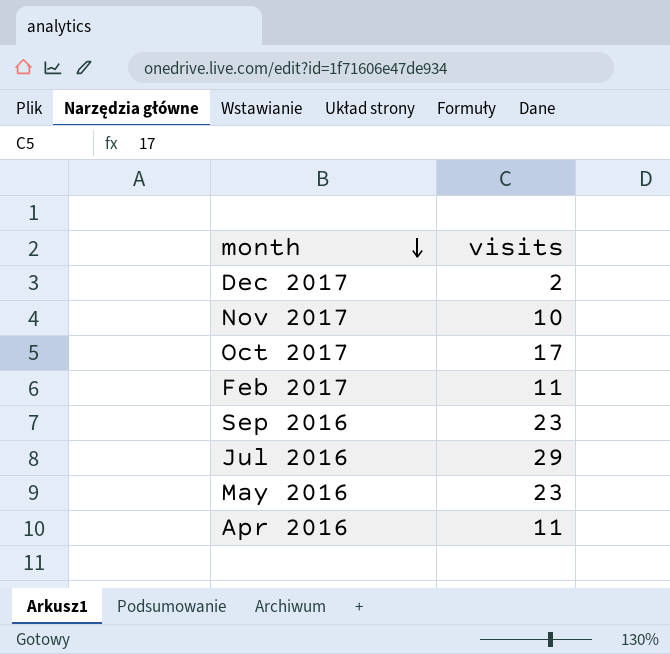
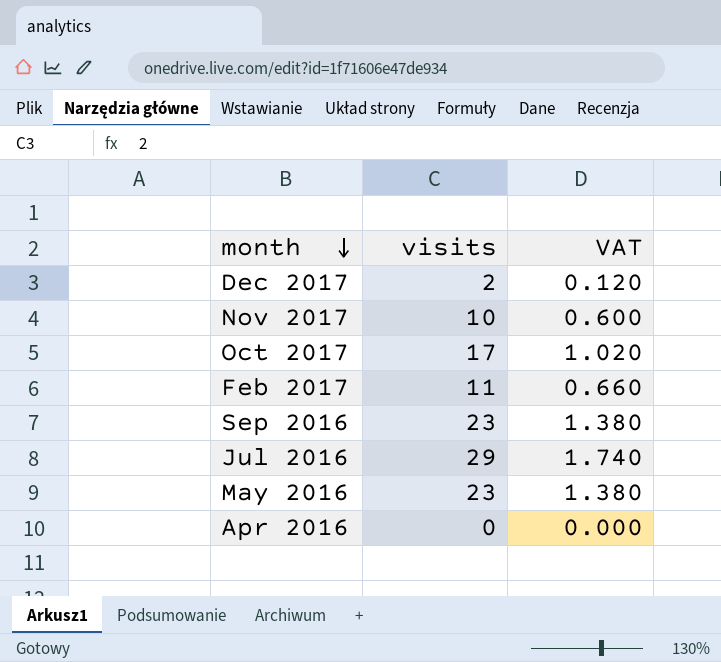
column VAT | formula: none -> [visits] * 0.06
Apr 2016 | visits: 11 -> 0

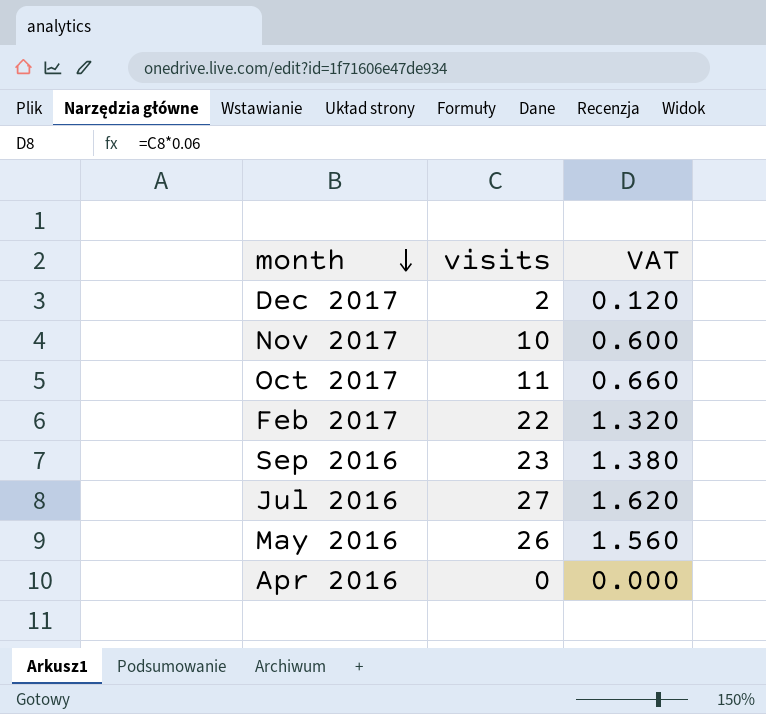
Oct 2017 | visits: 17 -> 11
Oct 2017 | VAT: 1.020 -> 0.660
Feb 2017 | visits: 11 -> 22
Feb 2017 | VAT: 0.660 -> 1.320
Jul 2016 | visits: 29 -> 27
Jul 2016 | VAT: 1.740 -> 1.620
May 2016 | visits: 23 -> 26
May 2016 | VAT: 1.380 -> 1.560

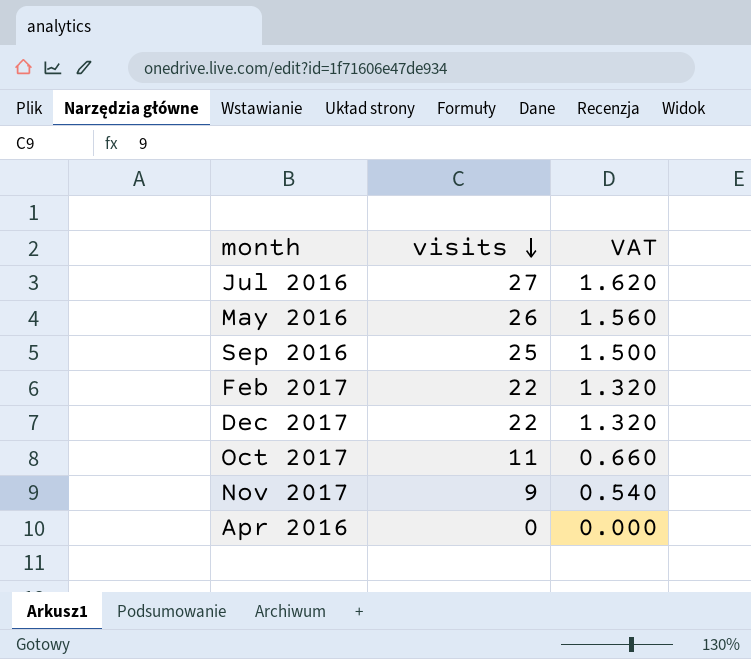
row order: month descending -> visits descending
Sep 2016 | visits: 23 -> 25
Sep 2016 | VAT: 1.380 -> 1.500
Dec 2017 | visits: 2 -> 22
Dec 2017 | VAT: 0.120 -> 1.320
Nov 2017 | visits: 10 -> 9
Nov 2017 | VAT: 0.600 -> 0.540

